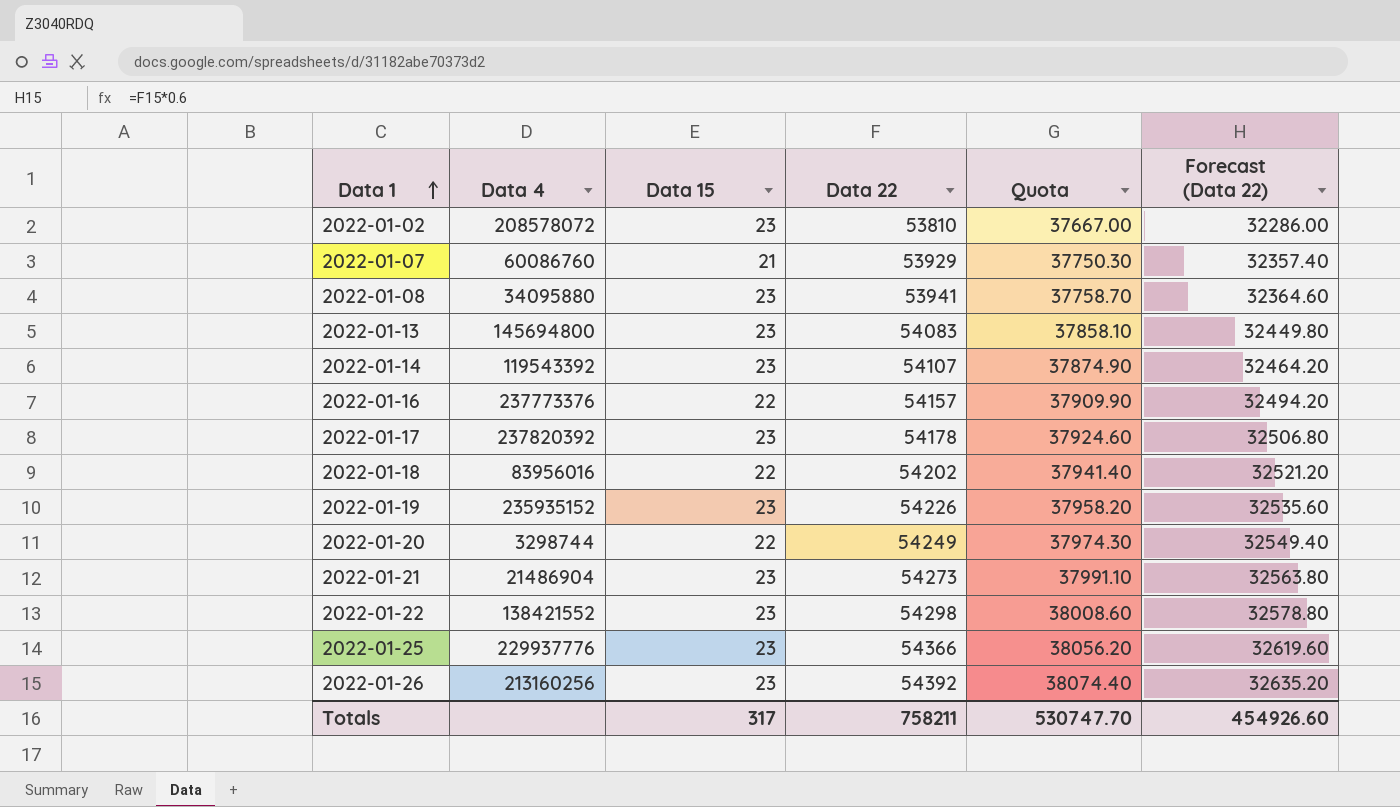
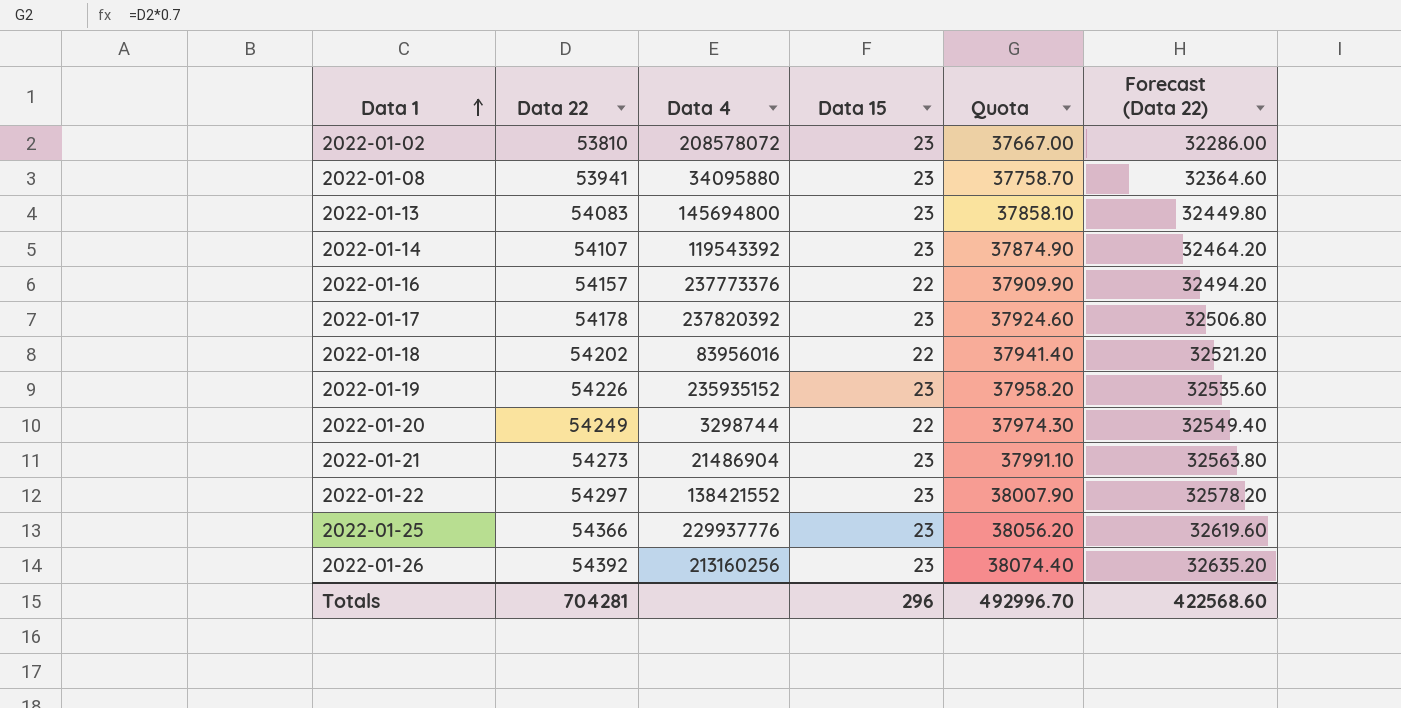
column Data 22 | position: 4 -> 2
row 2022-01-07: 60086760 | 21 | 53929 | 37750.30 | 32357.40 -> none
2022-01-22 | Data 22: 54298 -> 54297
2022-01-22 | Quota: 38008.60 -> 38007.90
2022-01-22 | Forecast (Data 22): 32578.80 -> 32578.20
Totals | Data 22: 758211 -> 704281
Totals | Data 15: 317 -> 296
Totals | Quota: 530747.70 -> 492996.70
Totals | Forecast (Data 22): 454926.60 -> 422568.60

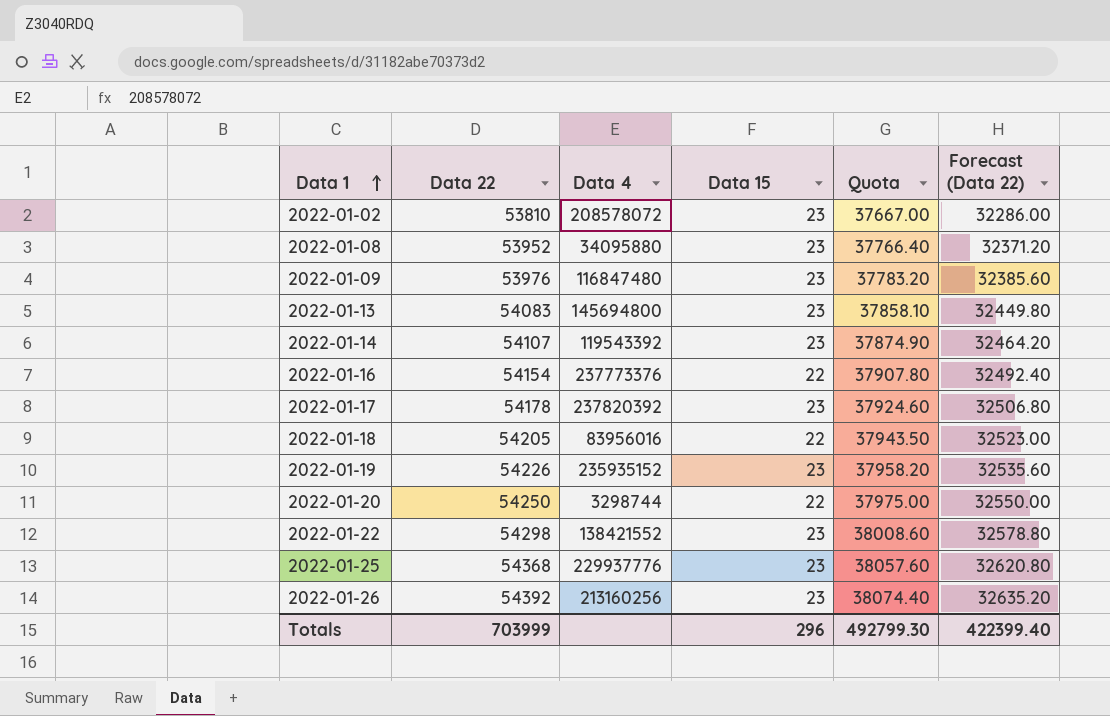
row 2022-01-21: 54273 | 21486904 | 23 | 37991.10 | 32563.80 -> none
2022-01-08 | Data 22: 53941 -> 53952
2022-01-08 | Quota: 37758.70 -> 37766.40
2022-01-08 | Forecast (Data 22): 32364.60 -> 32371.20
row 2022-01-09: none -> 53976 | 116847480 | 23 | 37783.20 | 32385.60
2022-01-16 | Data 22: 54157 -> 54154
2022-01-16 | Quota: 37909.90 -> 37907.80
2022-01-16 | Forecast (Data 22): 32494.20 -> 32492.40
2022-01-18 | Data 22: 54202 -> 54205
2022-01-18 | Quota: 37941.40 -> 37943.50
2022-01-18 | Forecast (Data 22): 32521.20 -> 32523.00
2022-01-20 | Data 22: 54249 -> 54250
2022-01-20 | Quota: 37974.30 -> 37975.00
2022-01-20 | Forecast (Data 22): 32549.40 -> 32550.00
2022-01-22 | Data 22: 54297 -> 54298
2022-01-22 | Quota: 38007.90 -> 38008.60
2022-01-22 | Forecast (Data 22): 32578.20 -> 32578.80
2022-01-25 | Data 22: 54366 -> 54368
2022-01-25 | Quota: 38056.20 -> 38057.60
2022-01-25 | Forecast (Data 22): 32619.60 -> 32620.80
Totals | Data 22: 704281 -> 703999
Totals | Quota: 492996.70 -> 492799.30
Totals | Forecast (Data 22): 422568.60 -> 422399.40

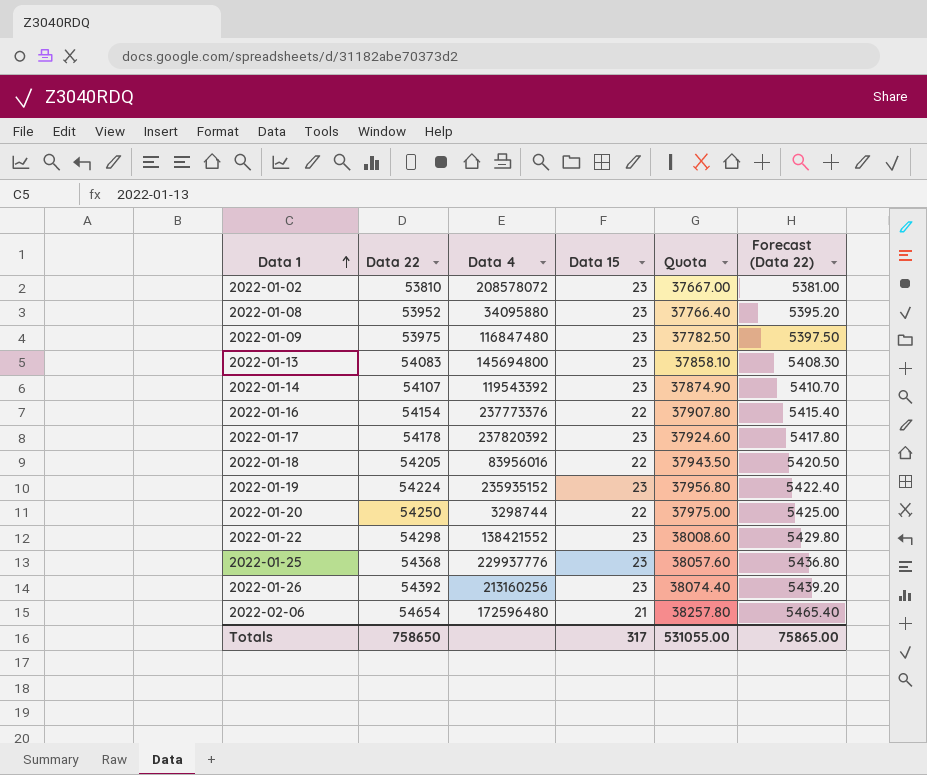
column Forecast (Data 22) | formula: [Data 22] * 0.6 -> [Data 22] * 0.1
2022-01-09 | Data 22: 53976 -> 53975
2022-01-09 | Quota: 37783.20 -> 37782.50
2022-01-19 | Data 22: 54226 -> 54224
2022-01-19 | Quota: 37958.20 -> 37956.80
row 2022-02-06: none -> 54654 | 172596480 | 21 | 38257.80 | 5465.40
Totals | Data 22: 703999 -> 758650
Totals | Data 15: 296 -> 317
Totals | Quota: 492799.30 -> 531055.00
Totals | Forecast (Data 22): 422399.40 -> 75865.00

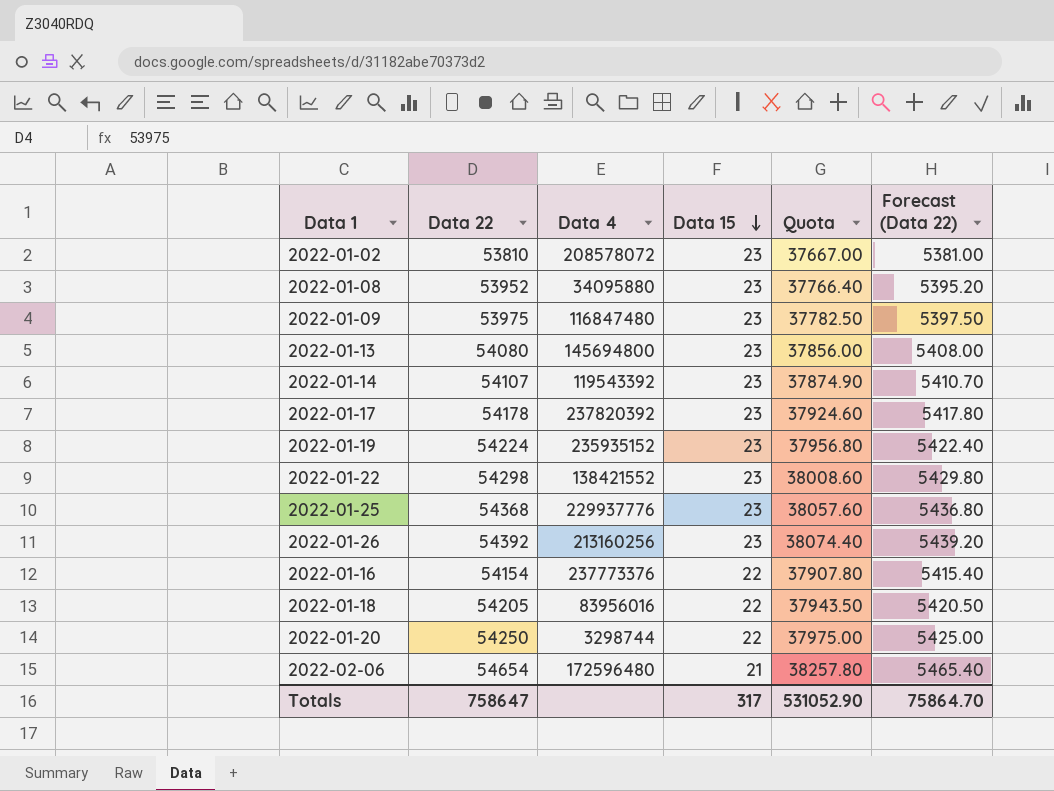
row order: Data 1 ascending -> Data 15 descending
2022-01-13 | Data 22: 54083 -> 54080
2022-01-13 | Quota: 37858.10 -> 37856.00
2022-01-13 | Forecast (Data 22): 5408.30 -> 5408.00
Totals | Data 22: 758650 -> 758647
Totals | Quota: 531055.00 -> 531052.90
Totals | Forecast (Data 22): 75865.00 -> 75864.70

